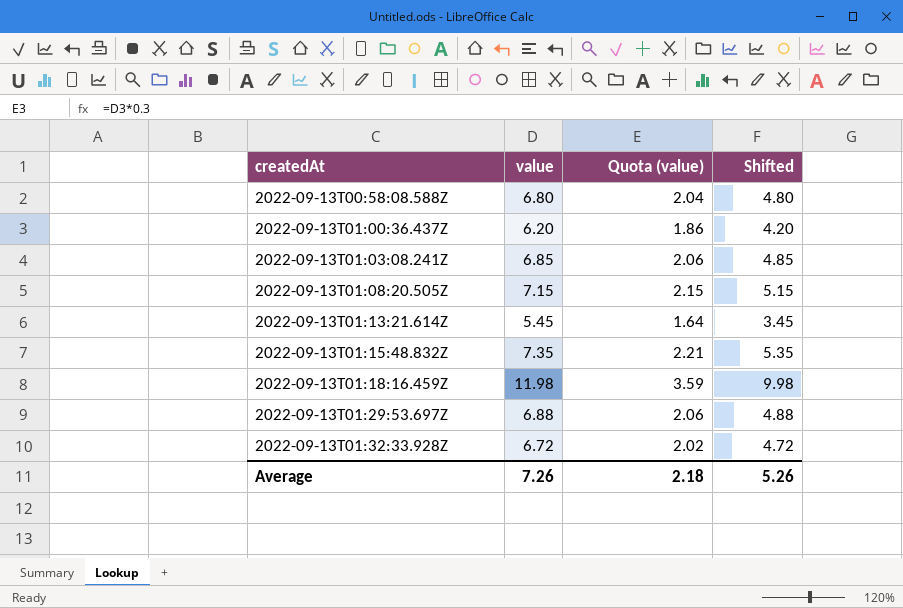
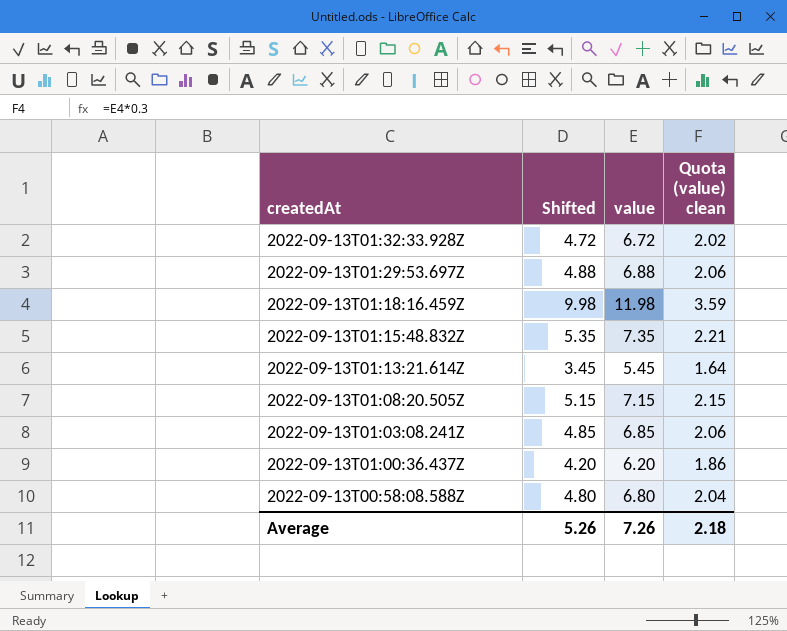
row order: createdAt ascending -> createdAt descending
column Shifted | position: 4 -> 2
column name: Quota (value) -> Quota (value) clean

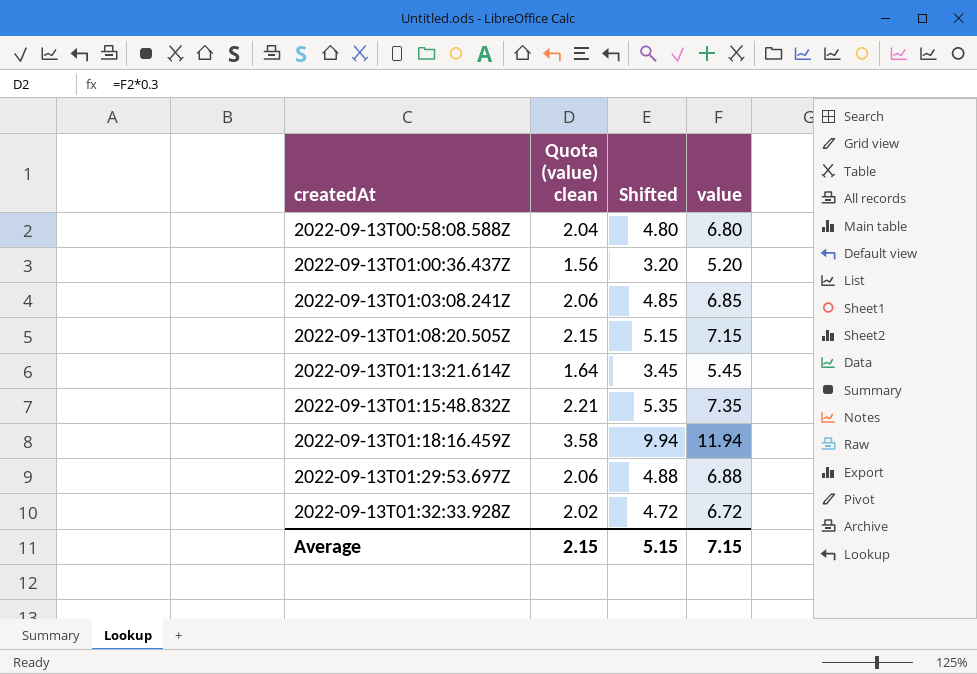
row order: createdAt descending -> createdAt ascending
column Quota (value) clean | position: 4 -> 2
2022-09-13T01:00:36.437Z | Quota (value) clean: 1.86 -> 1.56
2022-09-13T01:00:36.437Z | Shifted: 4.20 -> 3.20
2022-09-13T01:00:36.437Z | value: 6.20 -> 5.20
2022-09-13T01:18:16.459Z | Quota (value) clean: 3.59 -> 3.58
2022-09-13T01:18:16.459Z | Shifted: 9.98 -> 9.94
2022-09-13T01:18:16.459Z | value: 11.98 -> 11.94
Average | Quota (value) clean: 2.18 -> 2.15
Average | Shifted: 5.26 -> 5.15
Average | value: 7.26 -> 7.15

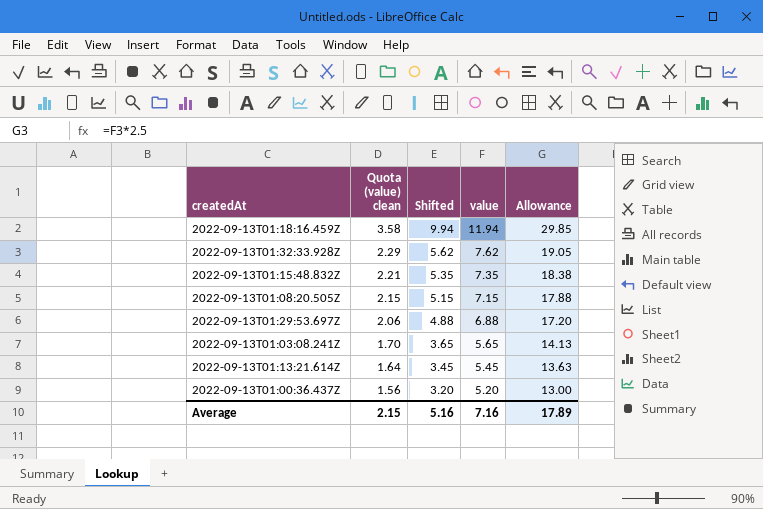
row order: createdAt ascending -> Quota (value) clean descending
column Allowance | formula: none -> [value] * 2.5
row 2022-09-13T00:58:08.588Z: 2.04 | 4.80 | 6.80 -> none
2022-09-13T01:32:33.928Z | Quota (value) clean: 2.02 -> 2.29
2022-09-13T01:32:33.928Z | Shifted: 4.72 -> 5.62
2022-09-13T01:32:33.928Z | value: 6.72 -> 7.62
2022-09-13T01:03:08.241Z | Quota (value) clean: 2.06 -> 1.70
2022-09-13T01:03:08.241Z | Shifted: 4.85 -> 3.65
2022-09-13T01:03:08.241Z | value: 6.85 -> 5.65
Average | Shifted: 5.15 -> 5.16
Average | value: 7.15 -> 7.16

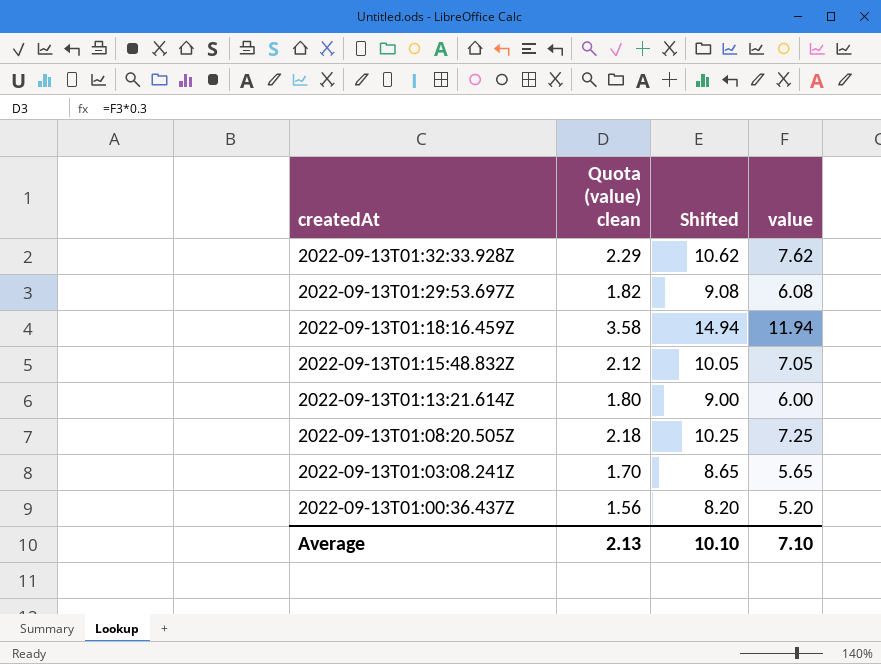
row order: Quota (value) clean descending -> createdAt descending
column Allowance | formula: [value] * 2.5 -> none
column Shifted | formula: [value] - 2 -> [value] + 3
2022-09-13T01:29:53.697Z | Quota (value) clean: 2.06 -> 1.82
2022-09-13T01:29:53.697Z | value: 6.88 -> 6.08
2022-09-13T01:15:48.832Z | Quota (value) clean: 2.21 -> 2.12
2022-09-13T01:15:48.832Z | value: 7.35 -> 7.05
2022-09-13T01:13:21.614Z | Quota (value) clean: 1.64 -> 1.80
2022-09-13T01:13:21.614Z | value: 5.45 -> 6.00
2022-09-13T01:08:20.505Z | Quota (value) clean: 2.15 -> 2.18
2022-09-13T01:08:20.505Z | value: 7.15 -> 7.25
Average | Quota (value) clean: 2.15 -> 2.13
Average | Shifted: 5.16 -> 10.10
Average | value: 7.16 -> 7.10

